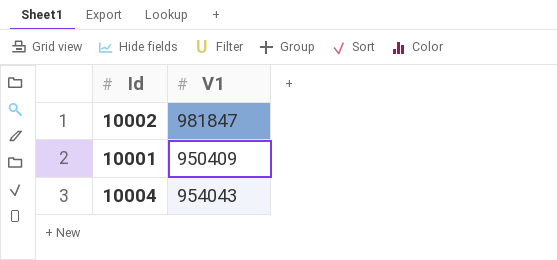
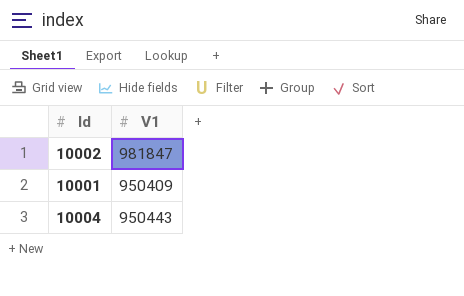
10004 | V1: 954043 -> 950443

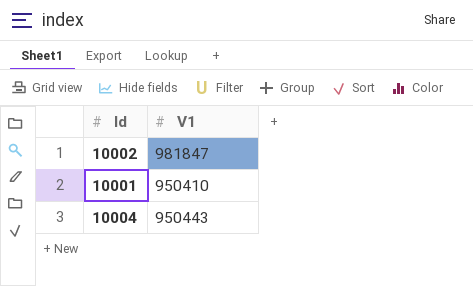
10001 | V1: 950409 -> 950410

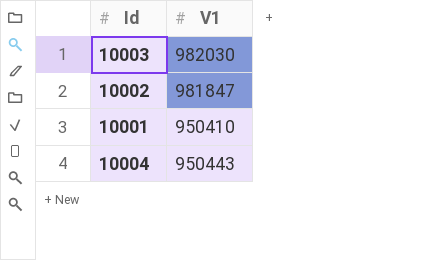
row 10003: none -> 982030

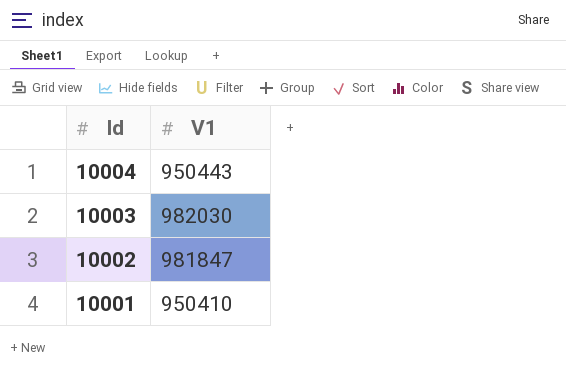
row order: none -> Id descending

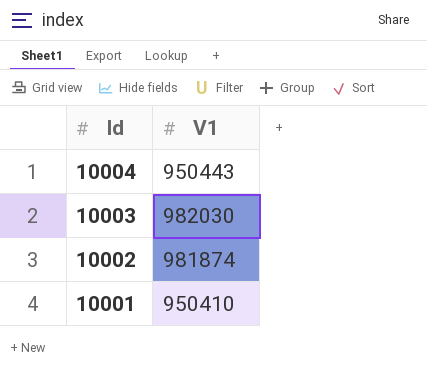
10002 | V1: 981847 -> 981874

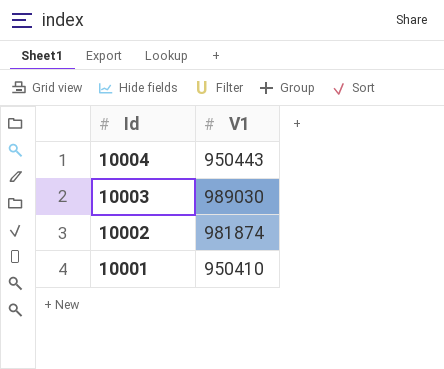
10003 | V1: 982030 -> 989030

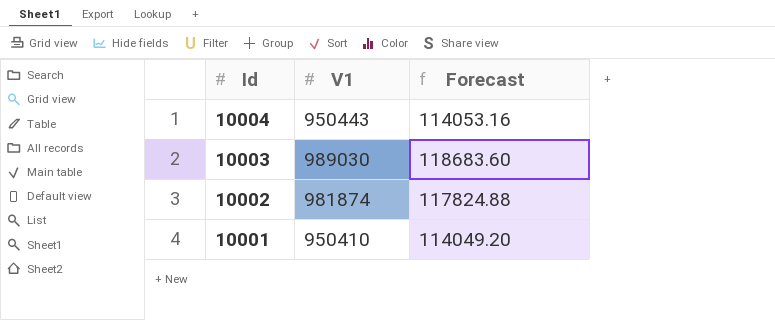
column Forecast | formula: none -> [V1] * 0.12

